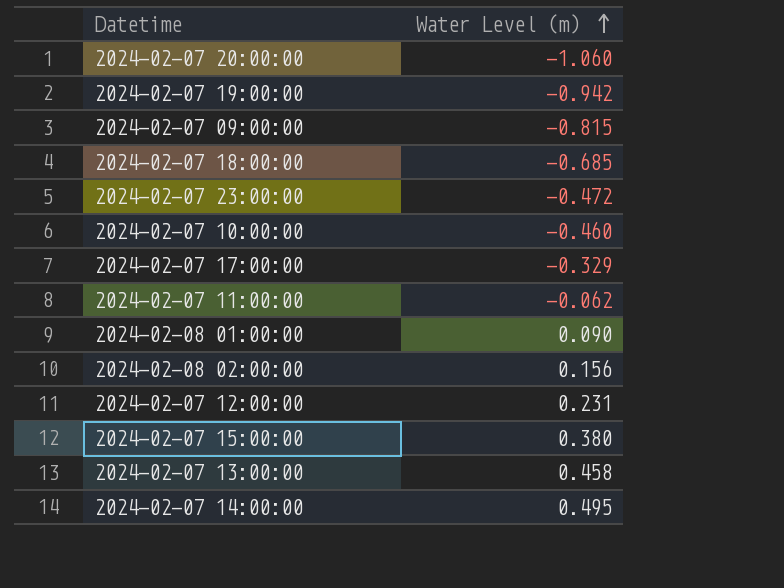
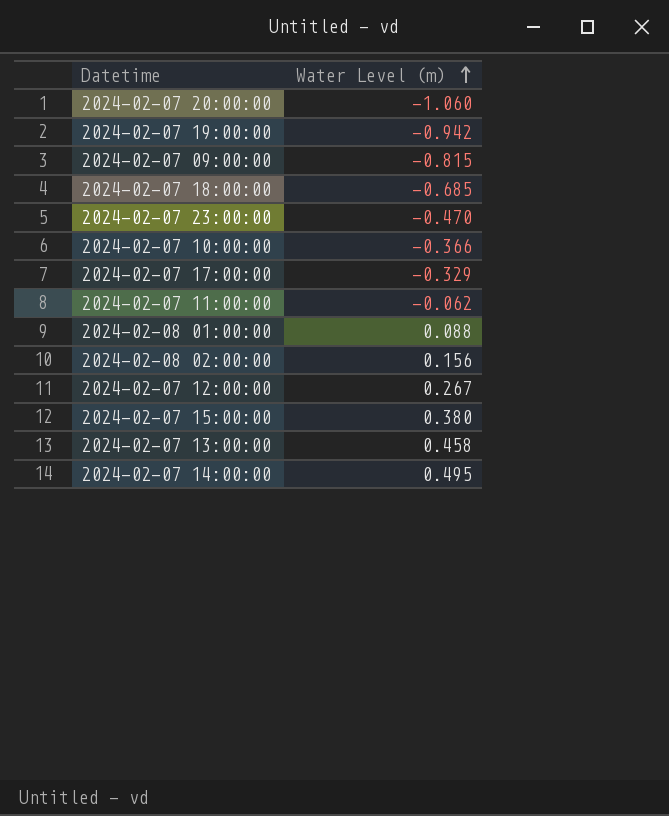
2024-02-07 23:00:00 | Water Level (m): -0.472 -> -0.470
2024-02-07 10:00:00 | Water Level (m): -0.460 -> -0.366
2024-02-08 01:00:00 | Water Level (m): 0.090 -> 0.088
2024-02-07 12:00:00 | Water Level (m): 0.231 -> 0.267

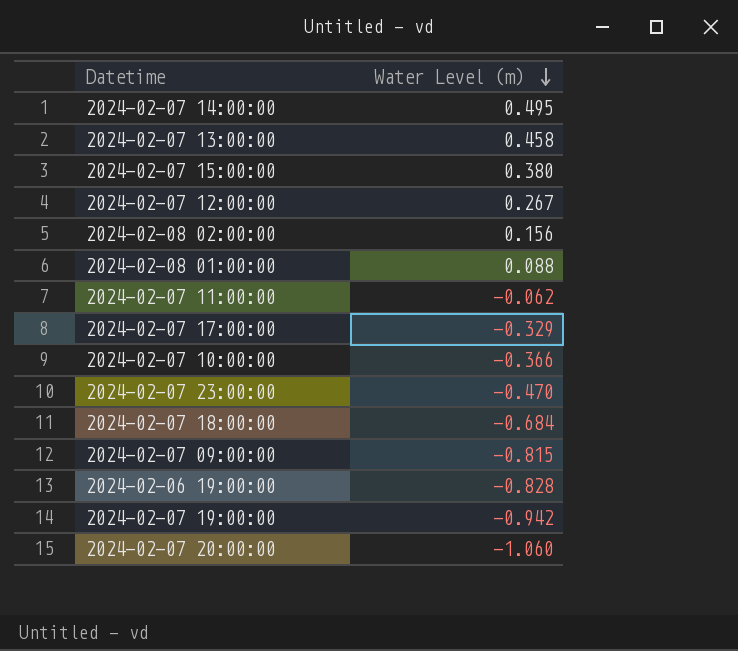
row order: Water Level (m) ascending -> Water Level (m) descending
2024-02-07 18:00:00 | Water Level (m): -0.685 -> -0.684
row 2024-02-06 19:00:00: none -> -0.828

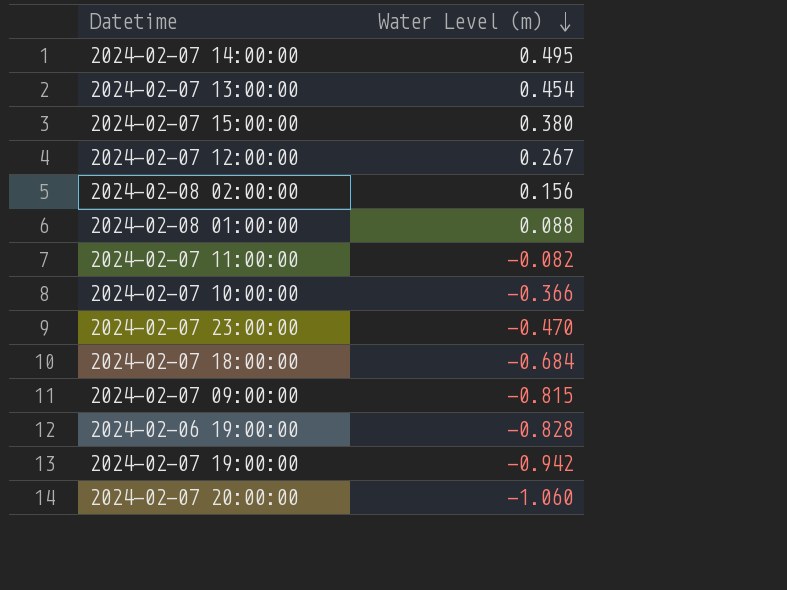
row 2024-02-07 17:00:00: -0.329 -> none
2024-02-07 13:00:00 | Water Level (m): 0.458 -> 0.454
2024-02-07 11:00:00 | Water Level (m): -0.062 -> -0.082

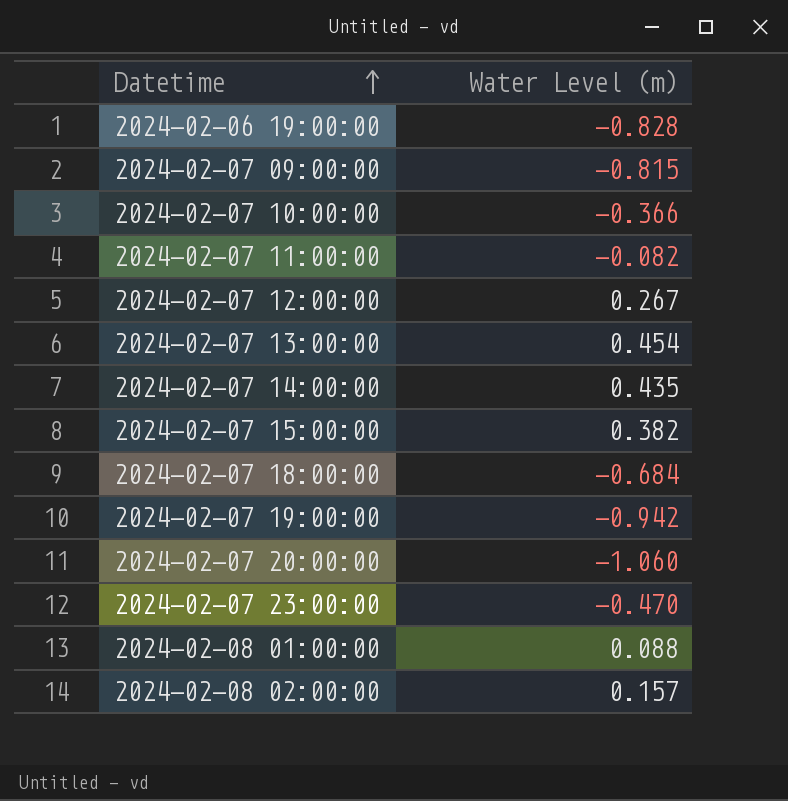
row order: Water Level (m) descending -> Datetime ascending
2024-02-07 14:00:00 | Water Level (m): 0.495 -> 0.435
2024-02-07 15:00:00 | Water Level (m): 0.380 -> 0.382
2024-02-08 02:00:00 | Water Level (m): 0.156 -> 0.157

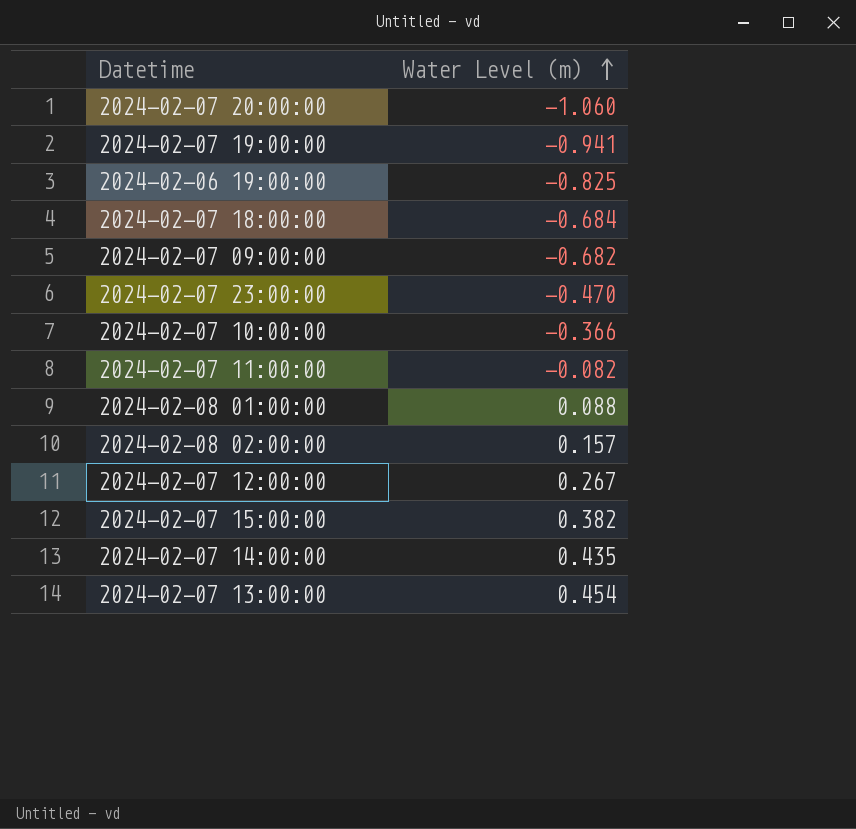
row order: Datetime ascending -> Water Level (m) ascending
2024-02-07 19:00:00 | Water Level (m): -0.942 -> -0.941
2024-02-06 19:00:00 | Water Level (m): -0.828 -> -0.825
2024-02-07 09:00:00 | Water Level (m): -0.815 -> -0.682

